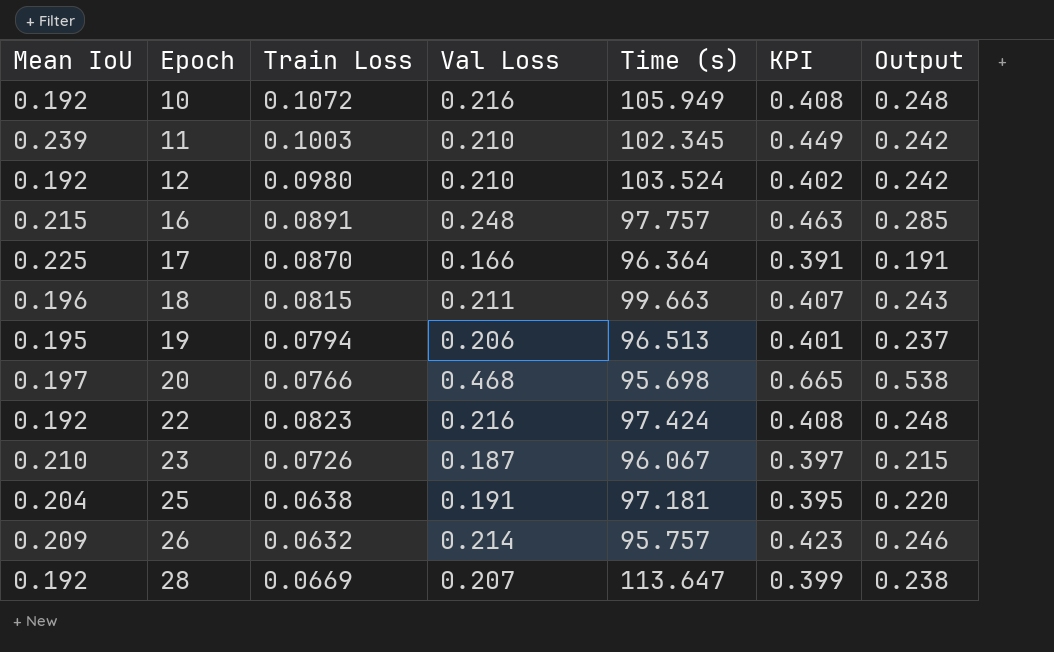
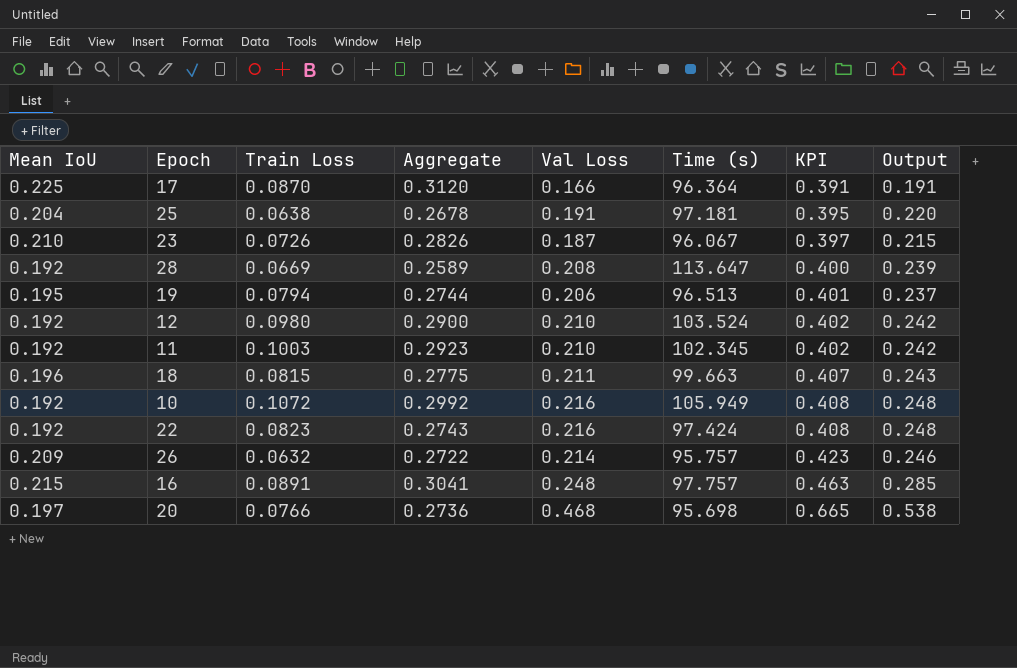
row order: Epoch ascending -> KPI ascending
column Aggregate | formula: none -> [Mean IoU] + [Train Loss]
28 | Val Loss: 0.207 -> 0.208
28 | KPI: 0.399 -> 0.400
28 | Output: 0.238 -> 0.239
11 | Mean IoU: 0.239 -> 0.192
11 | KPI: 0.449 -> 0.402

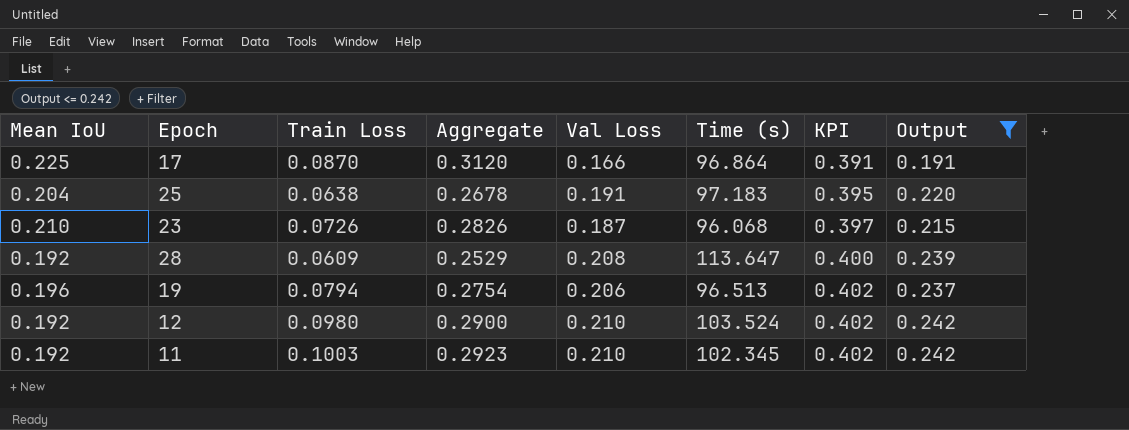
filter: none -> Output <= 0.242
17 | Time (s): 96.364 -> 96.864
25 | Time (s): 97.181 -> 97.183
23 | Time (s): 96.067 -> 96.068
28 | Train Loss: 0.0669 -> 0.0609
28 | Aggregate: 0.2589 -> 0.2529
19 | Mean IoU: 0.195 -> 0.196
19 | Aggregate: 0.2744 -> 0.2754
19 | KPI: 0.401 -> 0.402

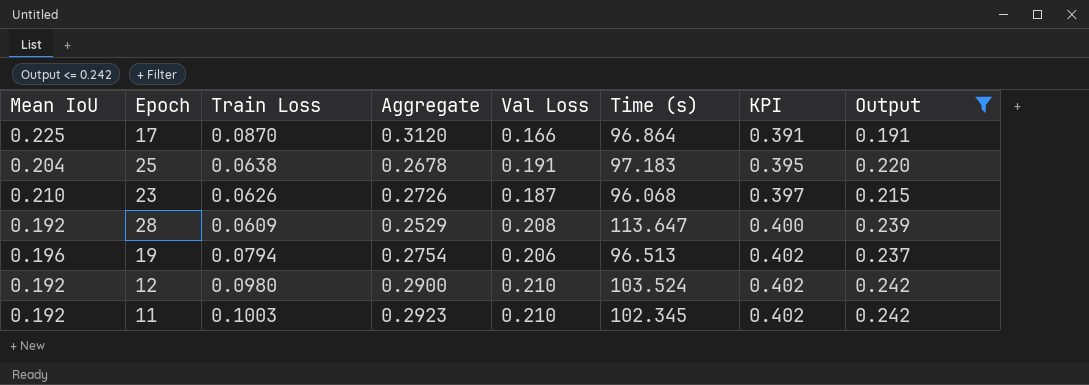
23 | Train Loss: 0.0726 -> 0.0626
23 | Aggregate: 0.2826 -> 0.2726

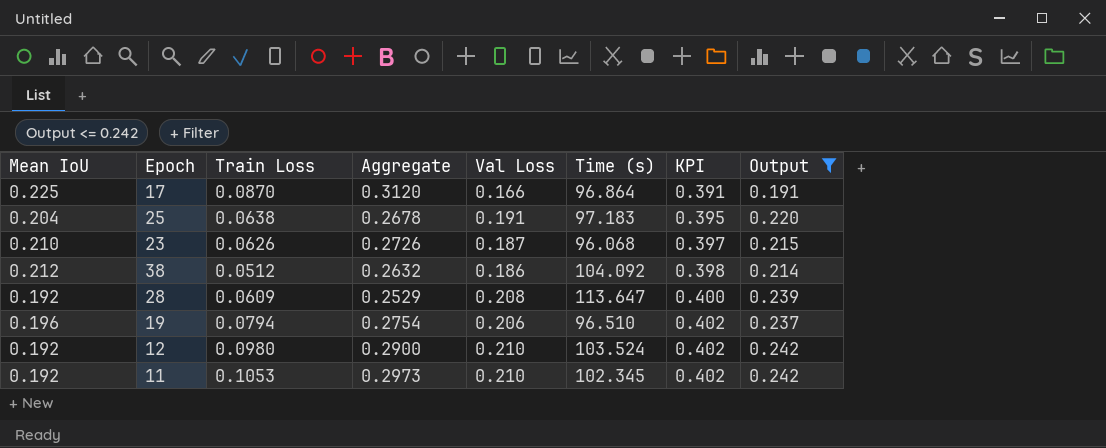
row 38: none -> 0.212 | 0.0512 | 0.2632 | 0.186 | 104.092 | 0.398 | 0.214
19 | Time (s): 96.513 -> 96.510
11 | Train Loss: 0.1003 -> 0.1053
11 | Aggregate: 0.2923 -> 0.2973

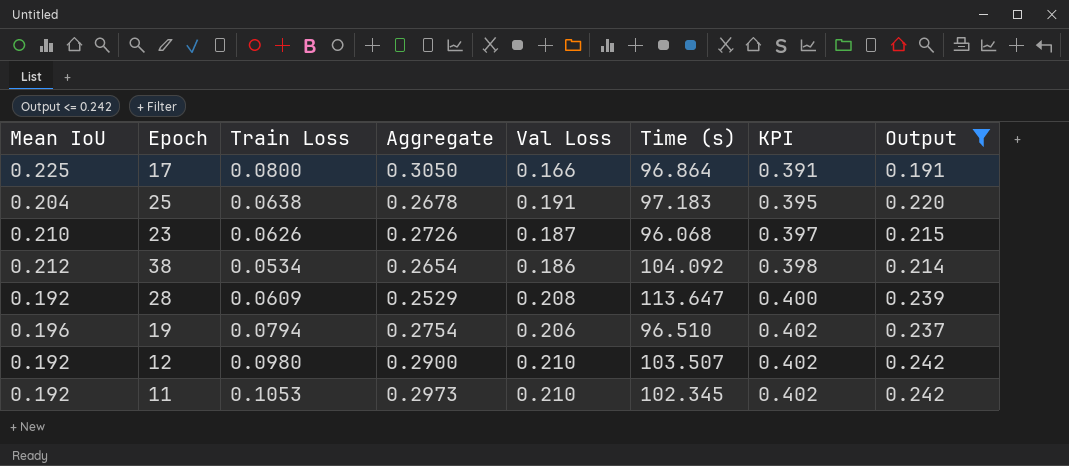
17 | Train Loss: 0.0870 -> 0.0800
17 | Aggregate: 0.3120 -> 0.3050
38 | Train Loss: 0.0512 -> 0.0534
38 | Aggregate: 0.2632 -> 0.2654
12 | Time (s): 103.524 -> 103.507

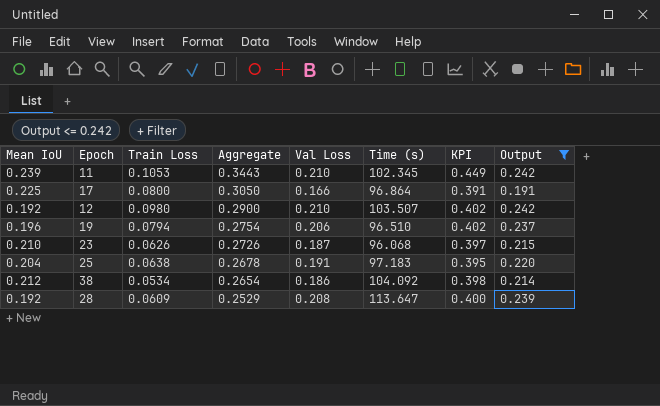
row order: KPI ascending -> Aggregate descending
11 | Mean IoU: 0.192 -> 0.239
11 | Aggregate: 0.2973 -> 0.3443
11 | KPI: 0.402 -> 0.449

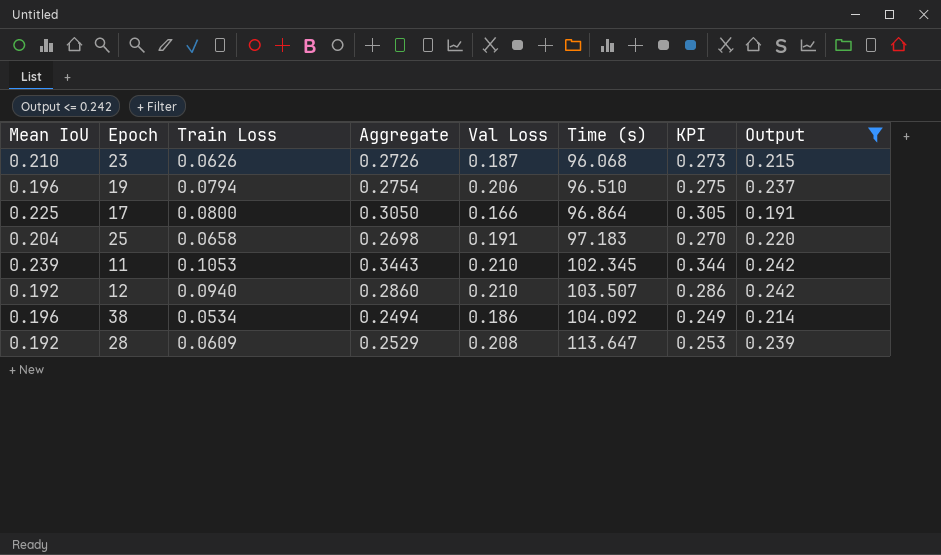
row order: Aggregate descending -> Time (s) ascending
column KPI | formula: [Mean IoU] + [Val Loss] -> [Mean IoU] + [Train Loss]
25 | Train Loss: 0.0638 -> 0.0658
25 | Aggregate: 0.2678 -> 0.2698
12 | Train Loss: 0.0980 -> 0.0940
12 | Aggregate: 0.2900 -> 0.2860
38 | Mean IoU: 0.212 -> 0.196
38 | Aggregate: 0.2654 -> 0.2494

